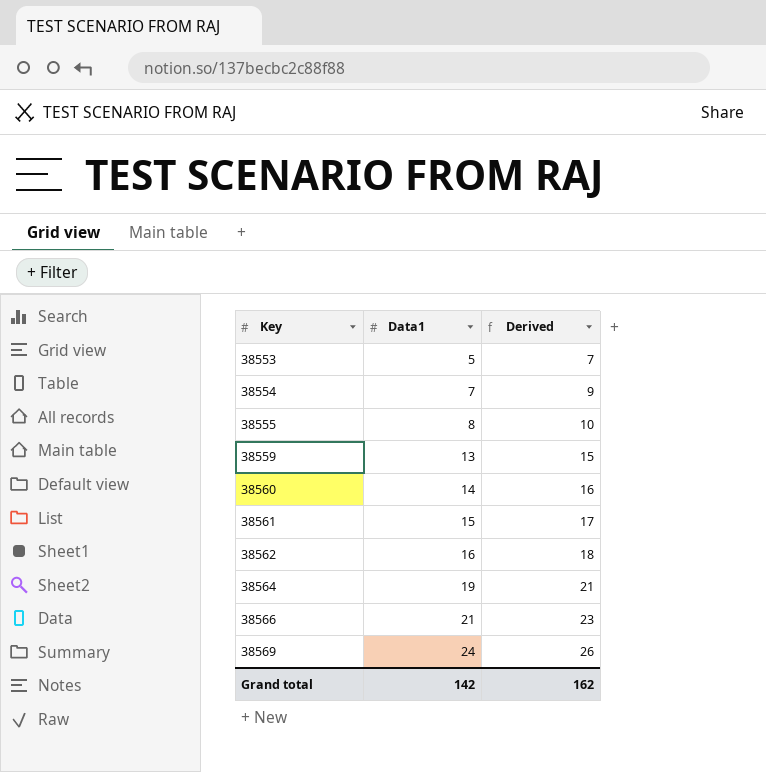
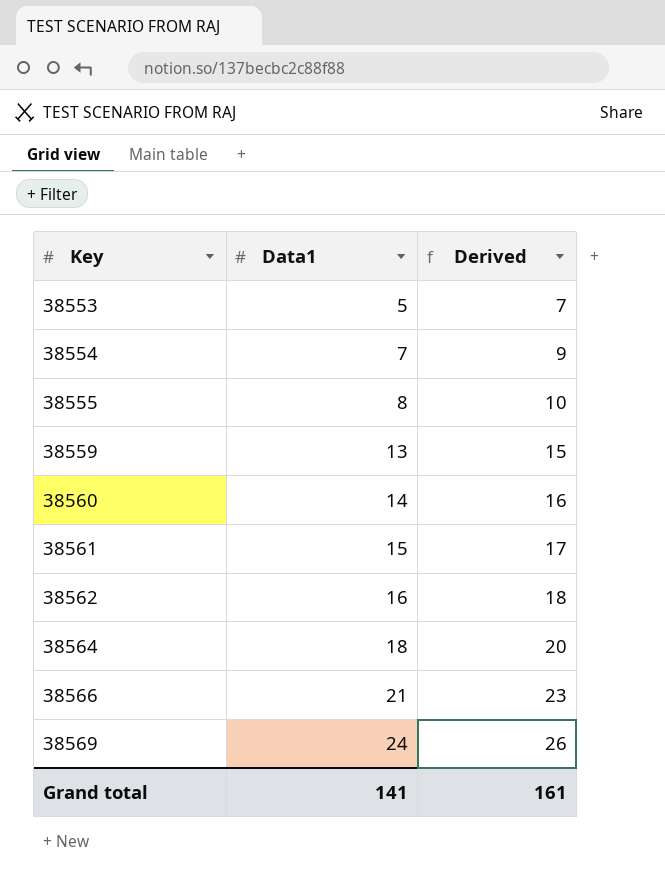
38564 | Data1: 19 -> 18
38564 | Derived: 21 -> 20
Grand total | Data1: 142 -> 141
Grand total | Derived: 162 -> 161

